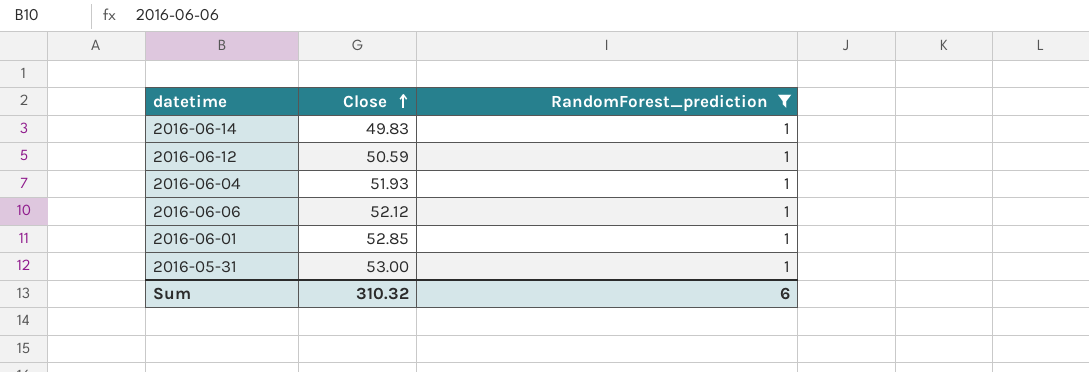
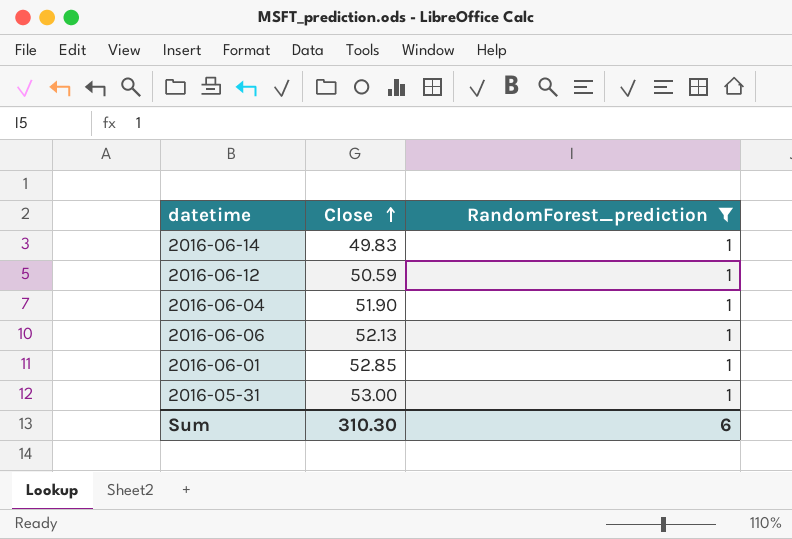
2016-06-04 | Close: 51.93 -> 51.90
2016-06-06 | Close: 52.12 -> 52.13
Sum | Close: 310.32 -> 310.30

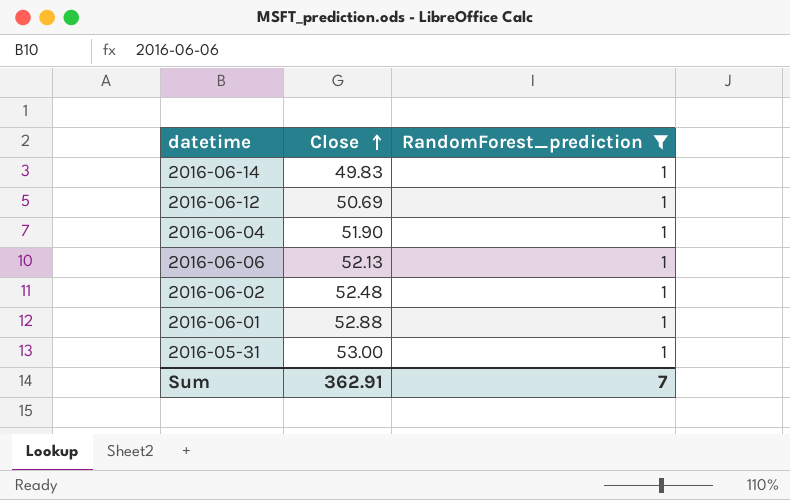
2016-06-12 | Close: 50.59 -> 50.69
row 2016-06-02: none -> 52.48 | 1
2016-06-01 | Close: 52.85 -> 52.88
Sum | Close: 310.30 -> 362.91
Sum | RandomForest_prediction: 6 -> 7

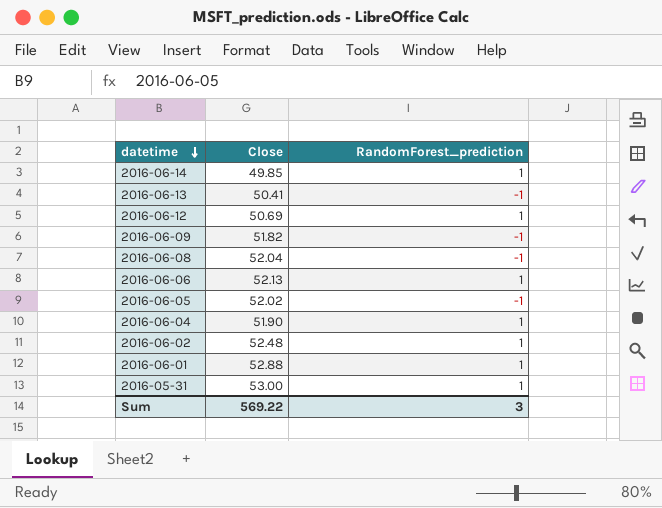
filter: RandomForest_prediction = 1 -> none
row order: Close ascending -> datetime descending
2016-06-14 | Close: 49.83 -> 49.85
Sum | Close: 362.91 -> 569.22
Sum | RandomForest_prediction: 7 -> 3

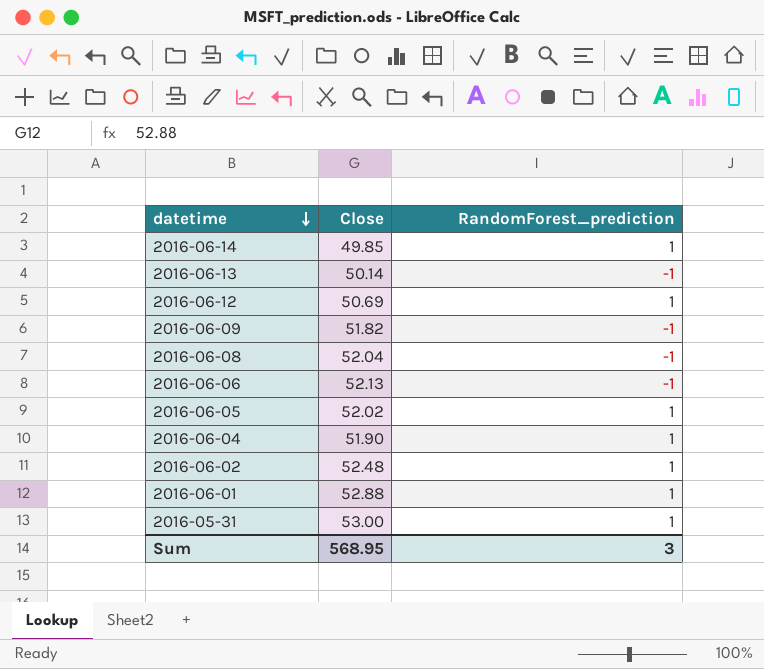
2016-06-13 | Close: 50.41 -> 50.14
2016-06-06 | RandomForest_prediction: 1 -> -1
2016-06-05 | RandomForest_prediction: -1 -> 1
Sum | Close: 569.22 -> 568.95

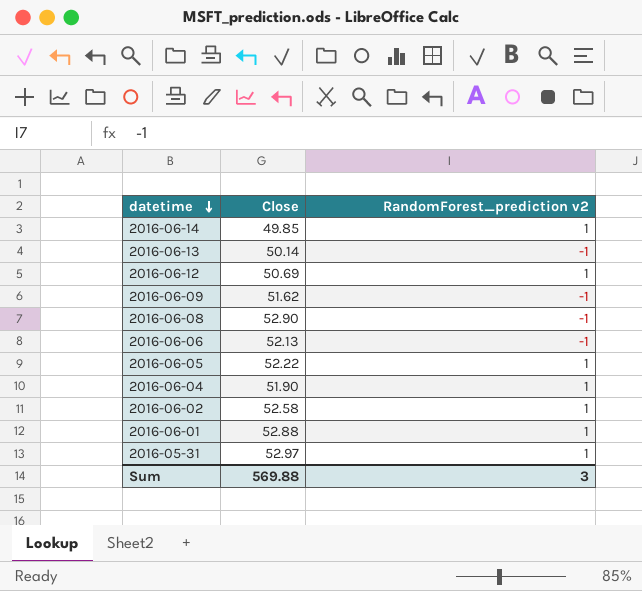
column name: RandomForest_prediction -> RandomForest_prediction v2
2016-06-09 | Close: 51.82 -> 51.62
2016-06-08 | Close: 52.04 -> 52.90
2016-06-05 | Close: 52.02 -> 52.22
2016-06-02 | Close: 52.48 -> 52.58
2016-05-31 | Close: 53.00 -> 52.97
Sum | Close: 568.95 -> 569.88

